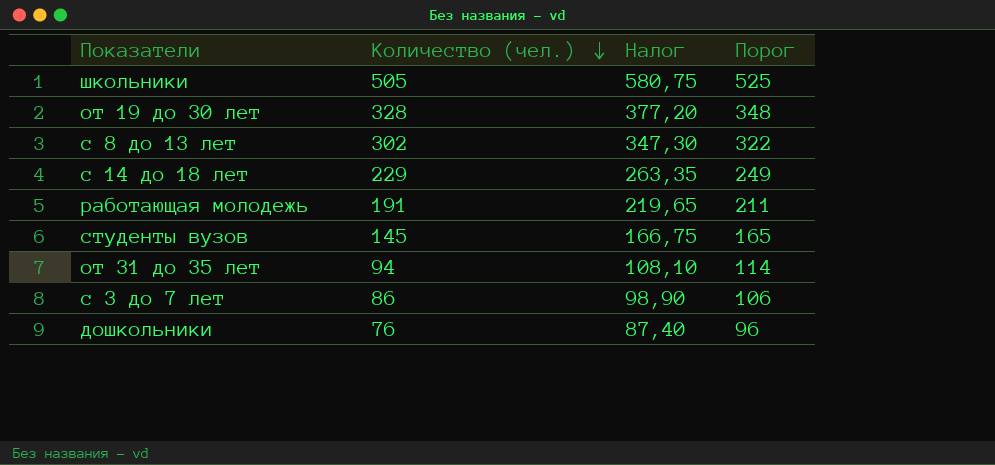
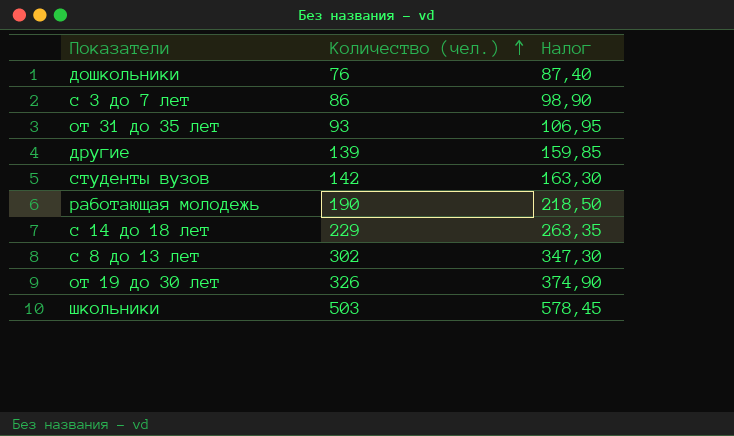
row order: Количество (чел.) descending -> Количество (чел.) ascending
column Порог | formula: [Количество (чел.)] + 20 -> none
от 31 до 35 лет | Количество (чел.): 94 -> 93
от 31 до 35 лет | Налог: 108,10 -> 106,95
row другие: none -> 139 | 159,85
студенты вузов | Количество (чел.): 145 -> 142
студенты вузов | Налог: 166,75 -> 163,30
работающая молодежь | Количество (чел.): 191 -> 190
работающая молодежь | Налог: 219,65 -> 218,50
от 19 до 30 лет | Количество (чел.): 328 -> 326
от 19 до 30 лет | Налог: 377,20 -> 374,90
школьники | Количество (чел.): 505 -> 503
школьники | Налог: 580,75 -> 578,45

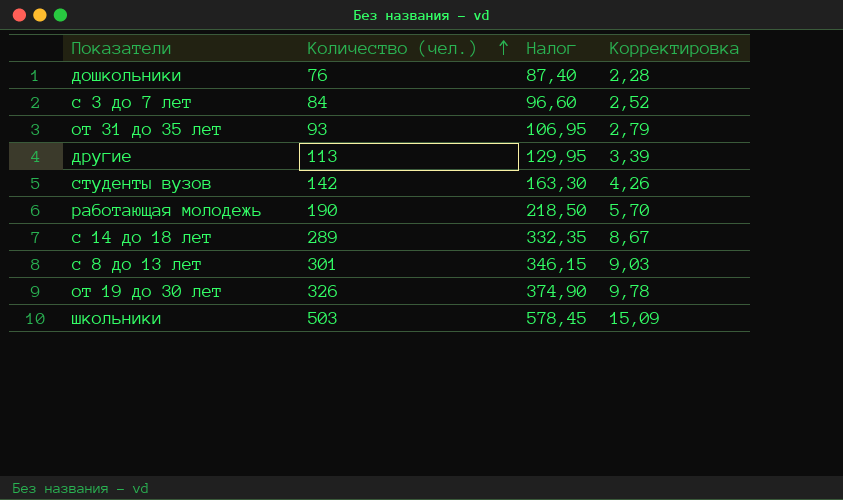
column Корректировка | formula: none -> [Количество (чел.)] * 0,03
с 3 до 7 лет | Количество (чел.): 86 -> 84
с 3 до 7 лет | Налог: 98,90 -> 96,60
другие | Количество (чел.): 139 -> 113
другие | Налог: 159,85 -> 129,95
с 14 до 18 лет | Количество (чел.): 229 -> 289
с 14 до 18 лет | Налог: 263,35 -> 332,35
с 8 до 13 лет | Количество (чел.): 302 -> 301
с 8 до 13 лет | Налог: 347,30 -> 346,15

